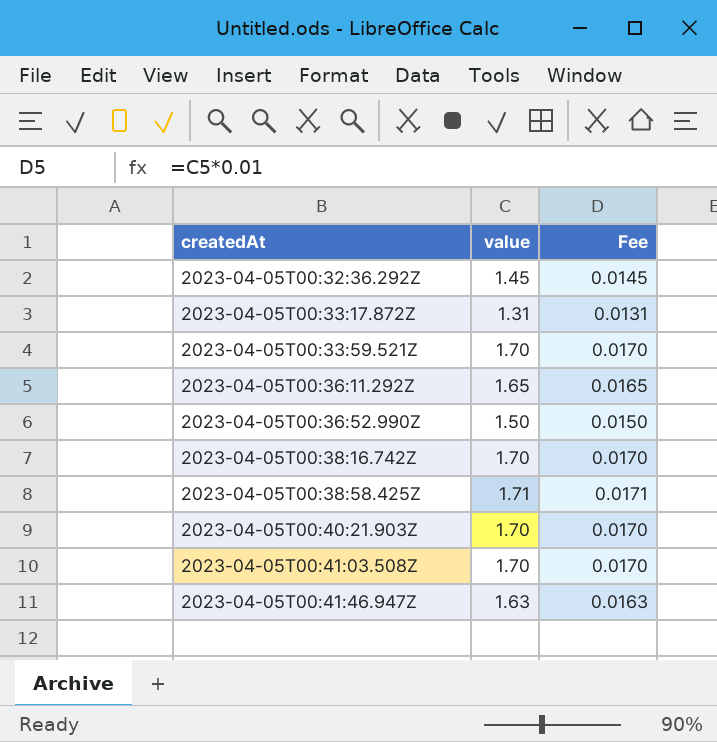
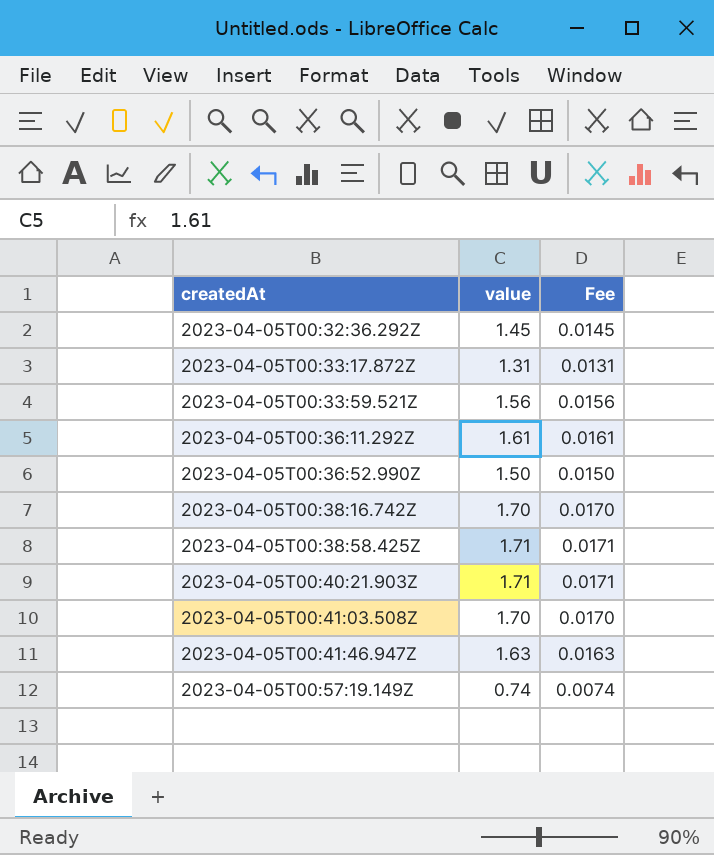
2023-04-05T00:33:59.521Z | value: 1.70 -> 1.56
2023-04-05T00:33:59.521Z | Fee: 0.0170 -> 0.0156
2023-04-05T00:36:11.292Z | value: 1.65 -> 1.61
2023-04-05T00:36:11.292Z | Fee: 0.0165 -> 0.0161
2023-04-05T00:40:21.903Z | value: 1.70 -> 1.71
2023-04-05T00:40:21.903Z | Fee: 0.0170 -> 0.0171
row 2023-04-05T00:57:19.149Z: none -> 0.74 | 0.0074

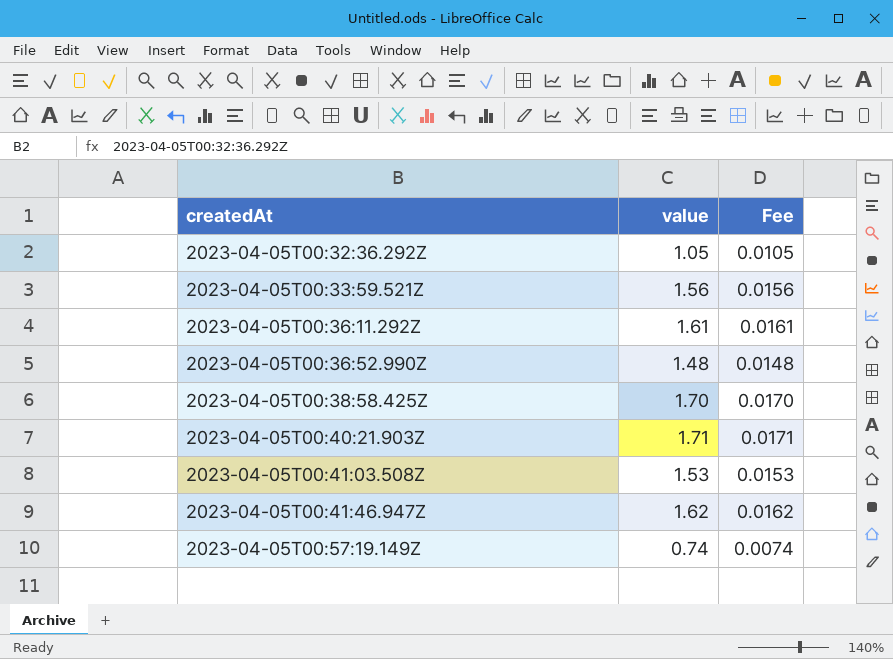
row 2023-04-05T00:33:17.872Z: 1.31 | 0.0131 -> none
row 2023-04-05T00:38:16.742Z: 1.70 | 0.0170 -> none
2023-04-05T00:32:36.292Z | value: 1.45 -> 1.05
2023-04-05T00:32:36.292Z | Fee: 0.0145 -> 0.0105
2023-04-05T00:36:52.990Z | value: 1.50 -> 1.48
2023-04-05T00:36:52.990Z | Fee: 0.0150 -> 0.0148
2023-04-05T00:38:58.425Z | value: 1.71 -> 1.70
2023-04-05T00:38:58.425Z | Fee: 0.0171 -> 0.0170
2023-04-05T00:41:03.508Z | value: 1.70 -> 1.53
2023-04-05T00:41:03.508Z | Fee: 0.0170 -> 0.0153
2023-04-05T00:41:46.947Z | value: 1.63 -> 1.62
2023-04-05T00:41:46.947Z | Fee: 0.0163 -> 0.0162

